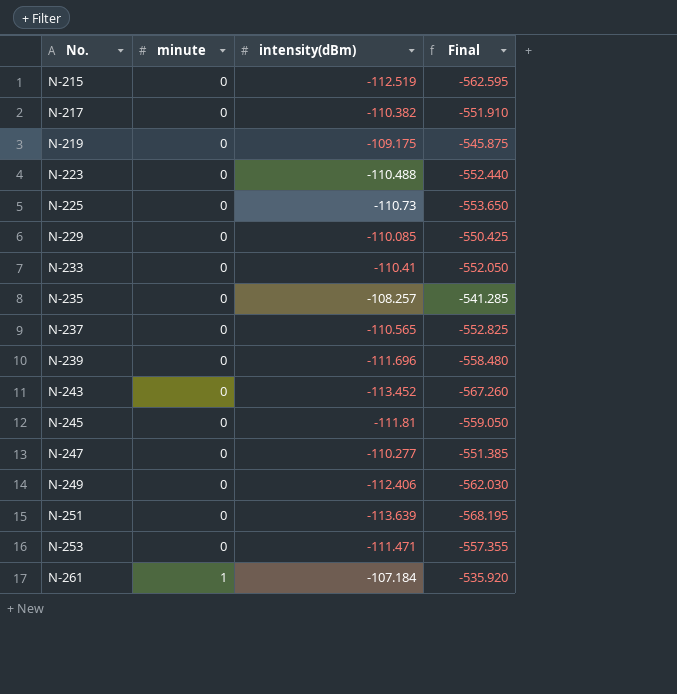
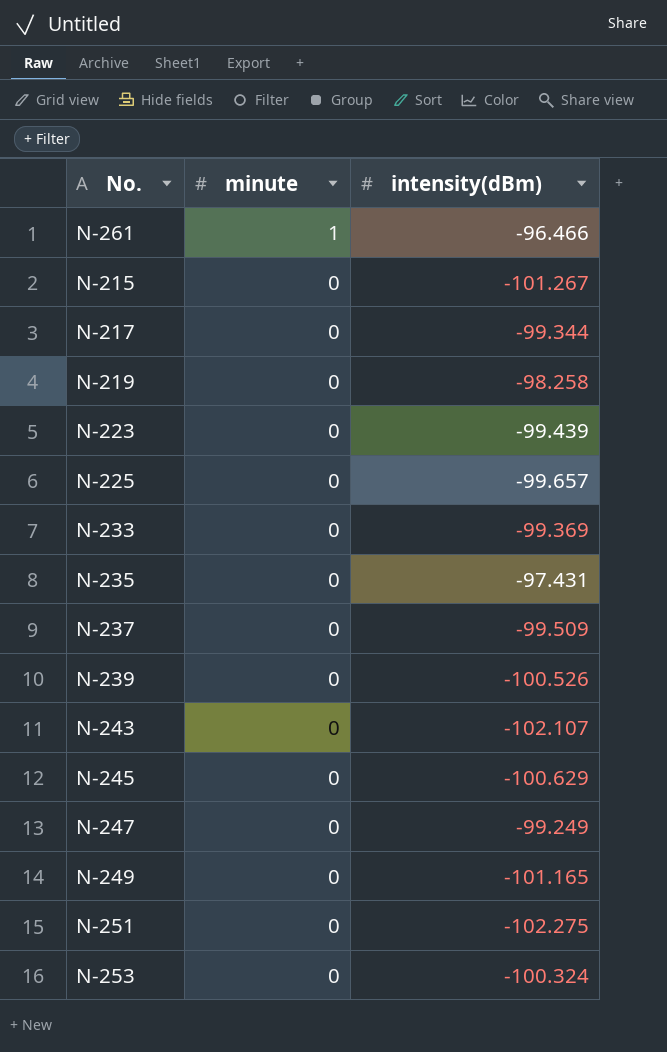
row order: No. ascending -> minute descending
column Final | formula: [intensity(dBm)] * 5 -> none
row N-229: 0 | -110.085 | -550.425 -> none
N-261 | intensity(dBm): -107.184 -> -96.466
N-215 | intensity(dBm): -112.519 -> -101.267
N-217 | intensity(dBm): -110.382 -> -99.344
N-219 | intensity(dBm): -109.175 -> -98.258
N-223 | intensity(dBm): -110.488 -> -99.439
N-225 | intensity(dBm): -110.73 -> -99.657
N-233 | intensity(dBm): -110.41 -> -99.369
N-235 | intensity(dBm): -108.257 -> -97.431
N-237 | intensity(dBm): -110.565 -> -99.509
N-239 | intensity(dBm): -111.696 -> -100.526
N-243 | intensity(dBm): -113.452 -> -102.107
N-245 | intensity(dBm): -111.81 -> -100.629
N-247 | intensity(dBm): -110.277 -> -99.249
N-249 | intensity(dBm): -112.406 -> -101.165
N-251 | intensity(dBm): -113.639 -> -102.275
N-253 | intensity(dBm): -111.471 -> -100.324

